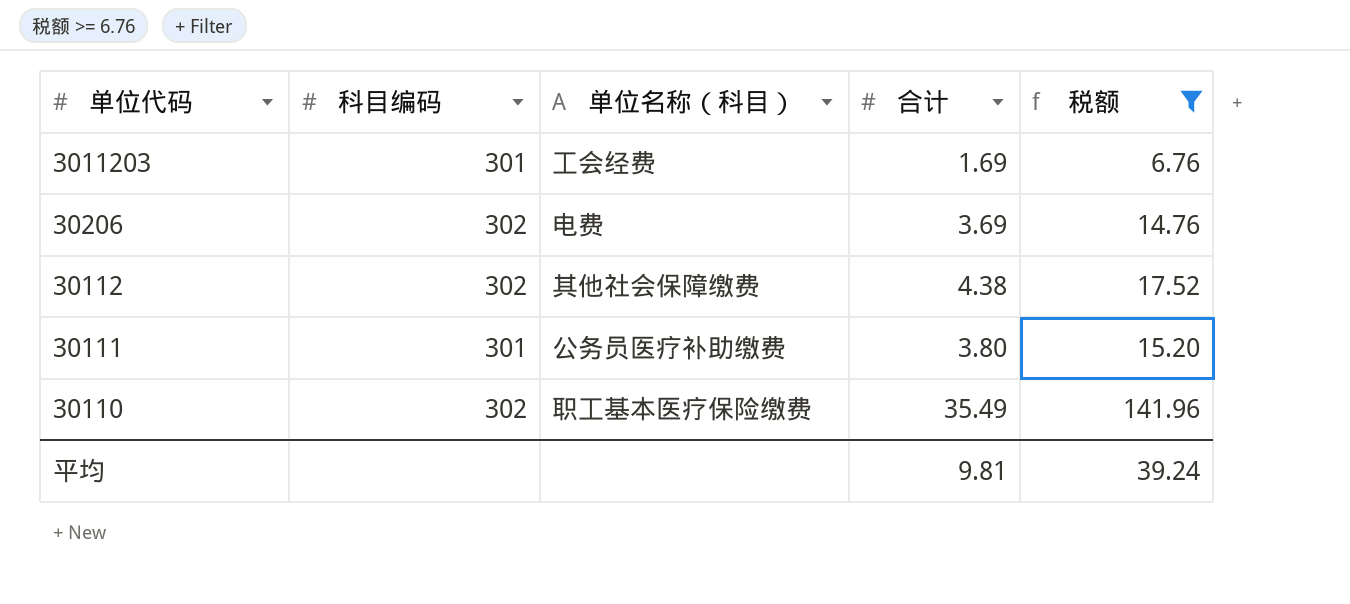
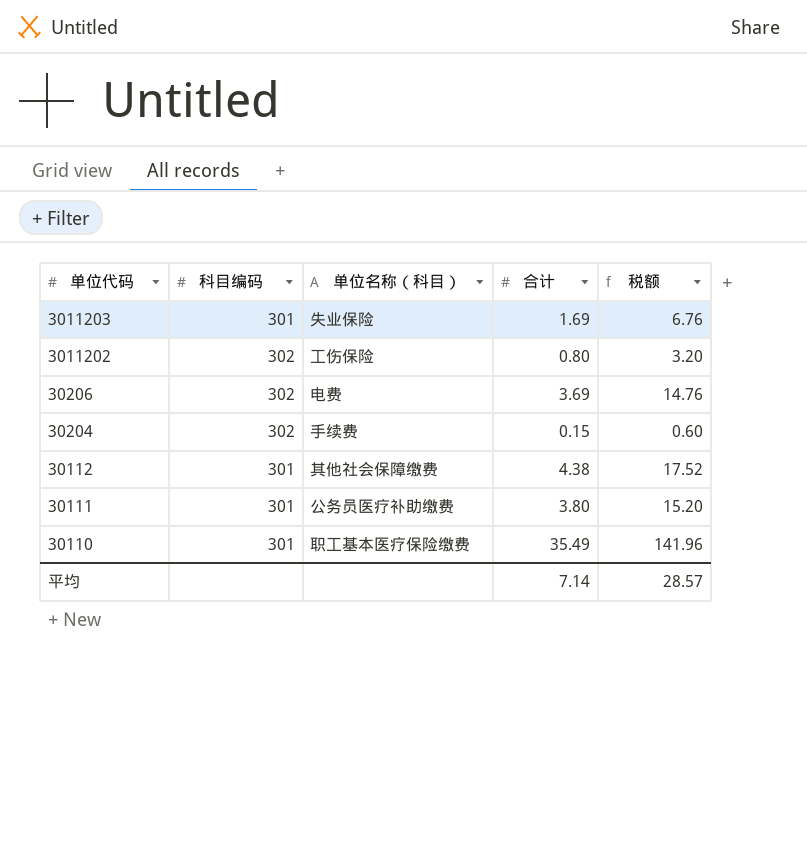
filter: 税额 >= 6.76 -> none
3011203 | 单位名称（科目）: 工会经费 -> 失业保险
30112 | 科目编码: 302 -> 301
30110 | 科目编码: 302 -> 301
平均 | 合计: 9.81 -> 7.14
平均 | 税额: 39.24 -> 28.57

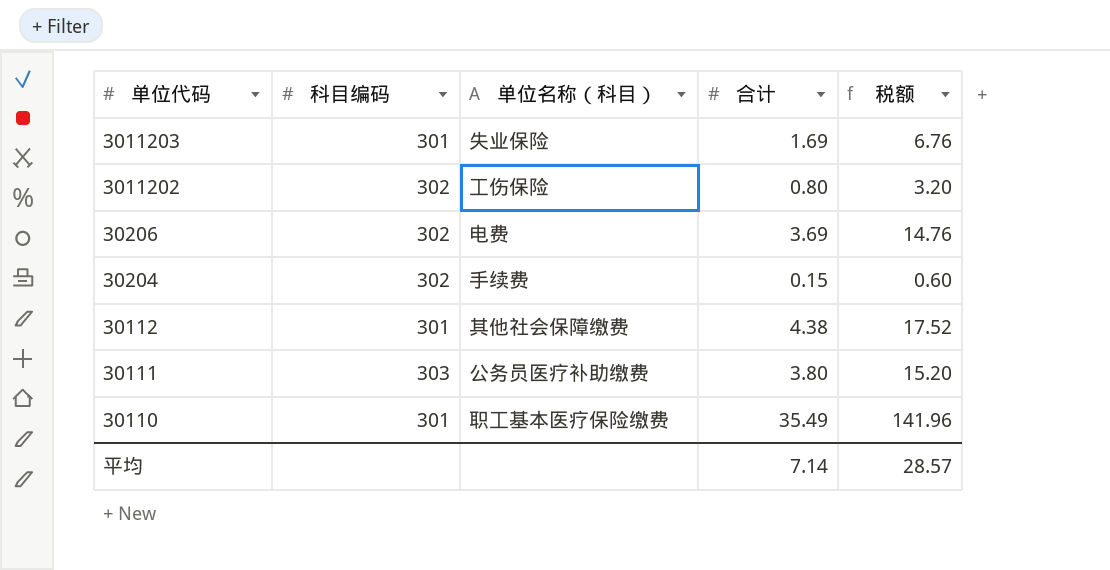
30111 | 科目编码: 301 -> 303

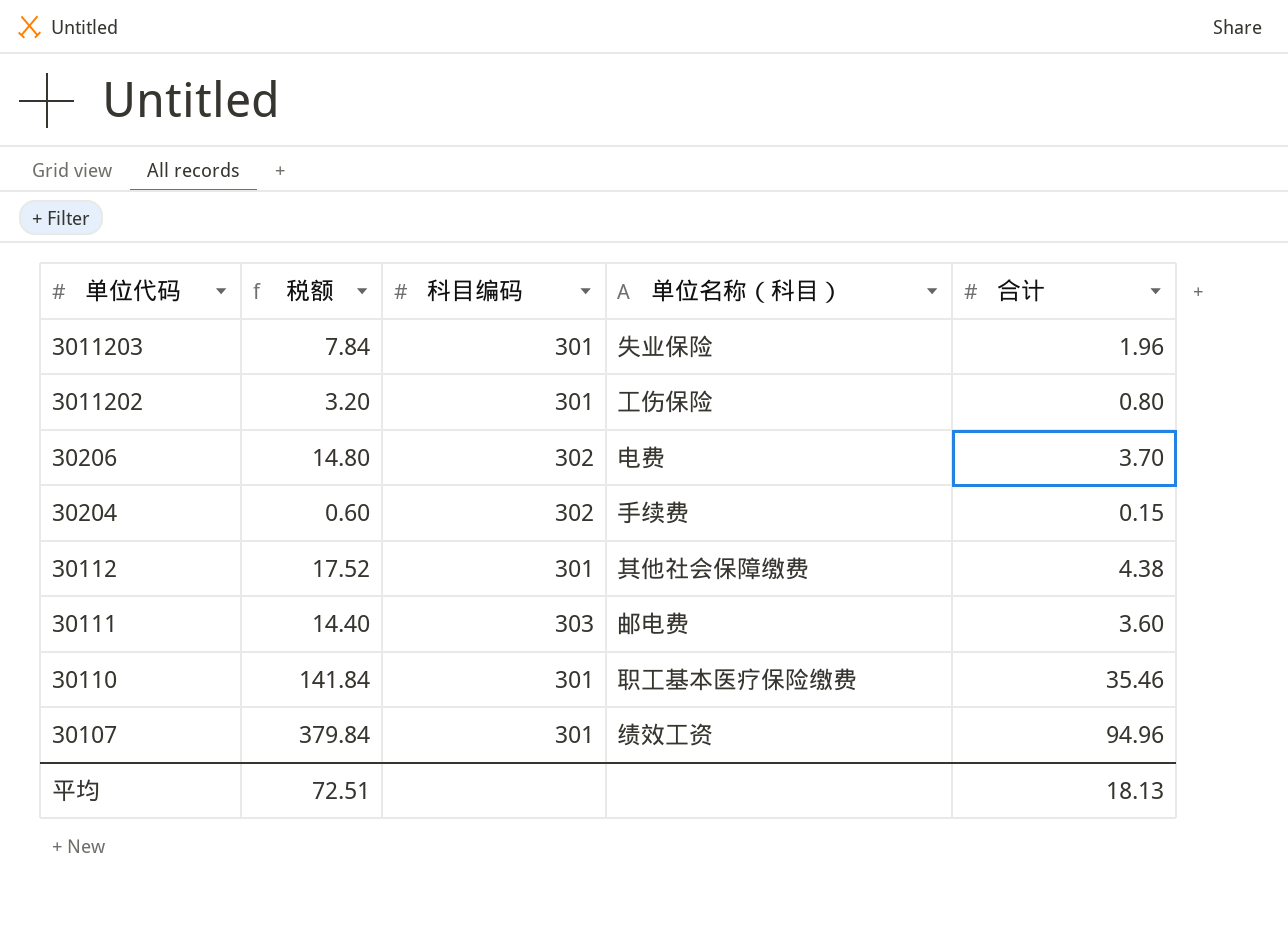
column 税额 | position: 5 -> 2
3011203 | 税额: 6.76 -> 7.84
3011203 | 合计: 1.69 -> 1.96
3011202 | 科目编码: 302 -> 301
30206 | 税额: 14.76 -> 14.80
30206 | 合计: 3.69 -> 3.70
30111 | 税额: 15.20 -> 14.40
30111 | 单位名称（科目）: 公务员医疗补助缴费 -> 邮电费
30111 | 合计: 3.80 -> 3.60
30110 | 税额: 141.96 -> 141.84
30110 | 合计: 35.49 -> 35.46
row 30107: none -> 379.84 | 301 | 绩效工资 | 94.96
平均 | 税额: 28.57 -> 72.51
平均 | 合计: 7.14 -> 18.13

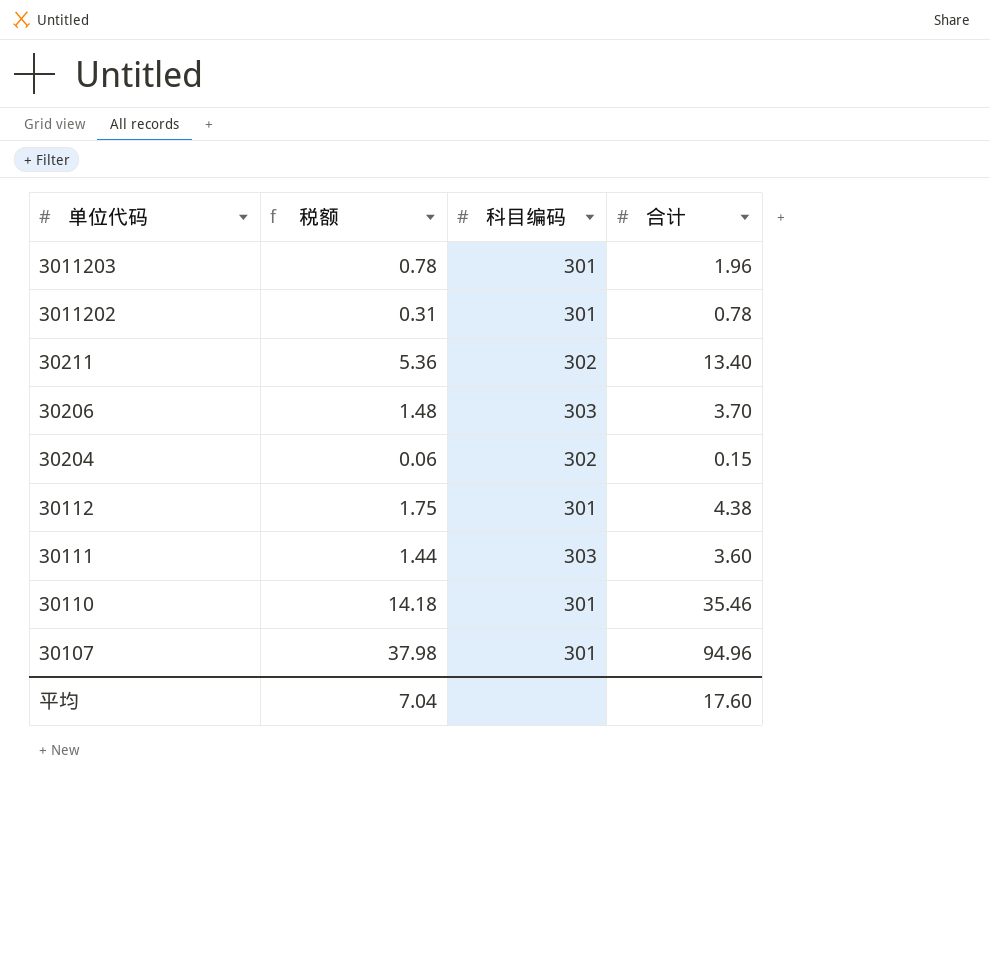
column 单位名称（科目） | position: 4 -> none
column 税额 | formula: [合计] * 4 -> [合计] * 0.4
3011202 | 合计: 0.80 -> 0.78
row 30211: none -> 5.36 | 302 | 13.40
30206 | 科目编码: 302 -> 303
平均 | 税额: 72.51 -> 7.04
平均 | 合计: 18.13 -> 17.60

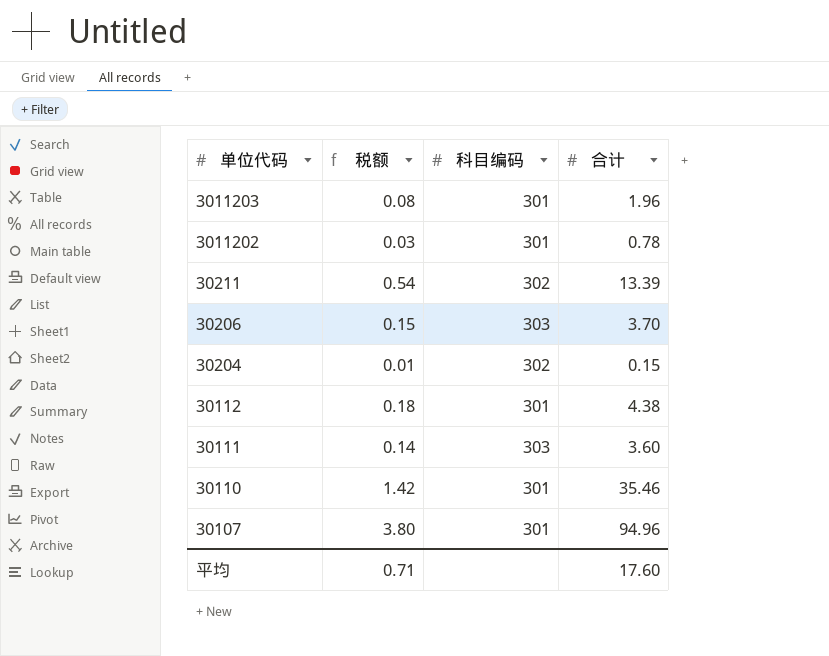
column 税额 | formula: [合计] * 0.4 -> [合计] * 0.04
30211 | 合计: 13.40 -> 13.39
平均 | 税额: 7.04 -> 0.71

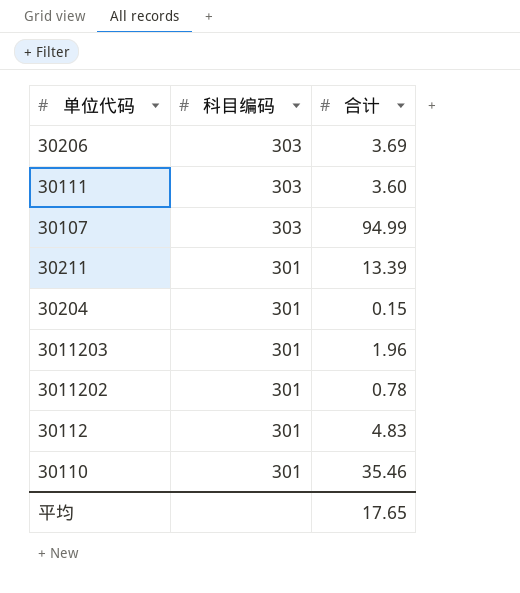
row order: 单位代码 descending -> 科目编码 descending
column 税额 | formula: [合计] * 0.04 -> none
30206 | 合计: 3.70 -> 3.69
30107 | 科目编码: 301 -> 303
30107 | 合计: 94.96 -> 94.99
30211 | 科目编码: 302 -> 301
30204 | 科目编码: 302 -> 301
30112 | 合计: 4.38 -> 4.83
平均 | 合计: 17.60 -> 17.65

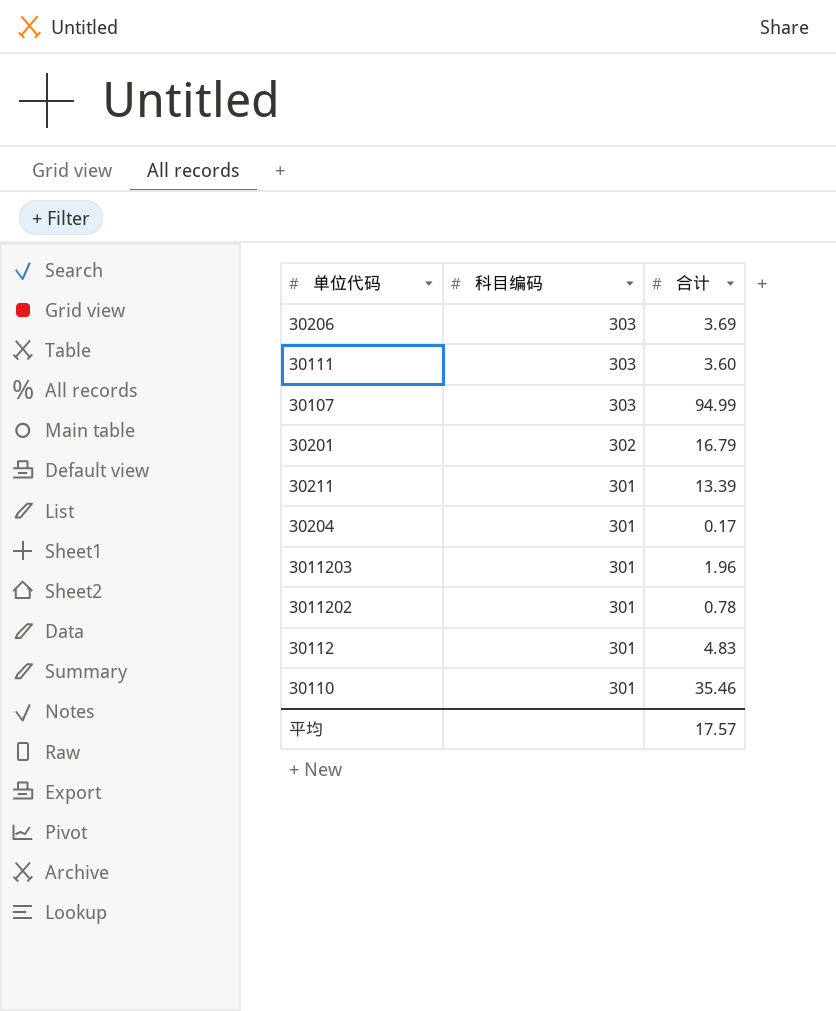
row 30201: none -> 302 | 16.79
30204 | 合计: 0.15 -> 0.17
平均 | 合计: 17.65 -> 17.57

